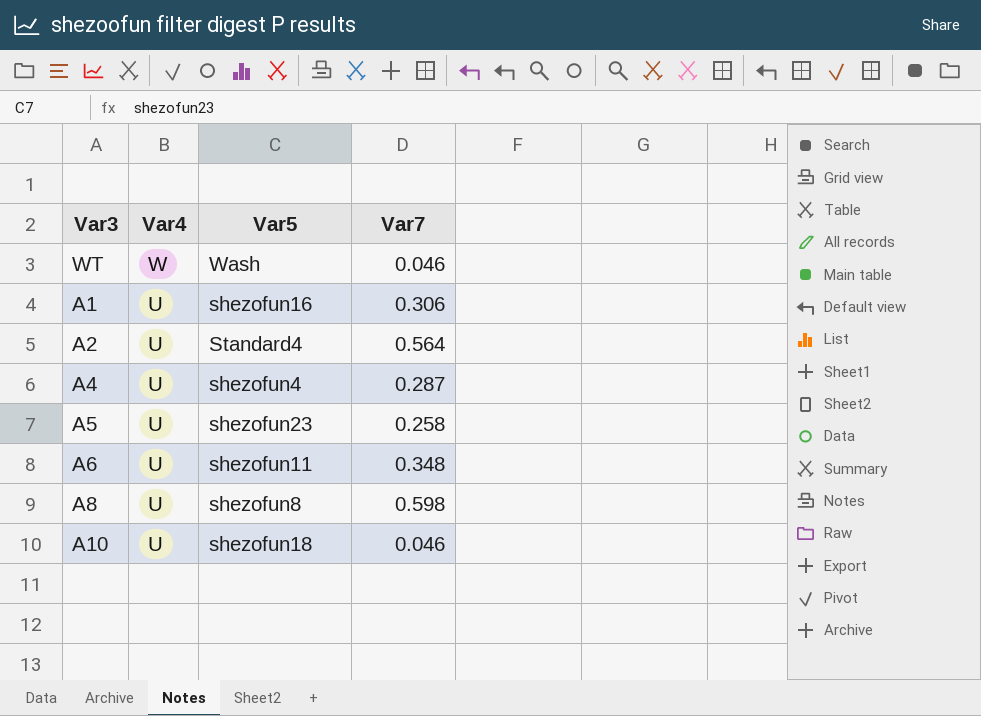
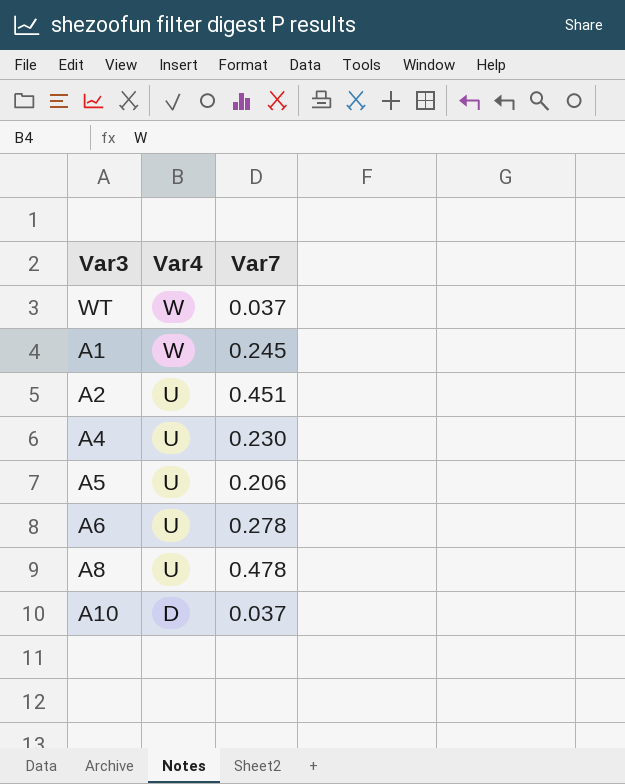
column Var5 | position: 3 -> none
WT | Var7: 0.046 -> 0.037
A1 | Var4: U -> W
A1 | Var7: 0.306 -> 0.245
A2 | Var7: 0.564 -> 0.451
A4 | Var7: 0.287 -> 0.230
A5 | Var7: 0.258 -> 0.206
A6 | Var7: 0.348 -> 0.278
A8 | Var7: 0.598 -> 0.478
A10 | Var4: U -> D
A10 | Var7: 0.046 -> 0.037

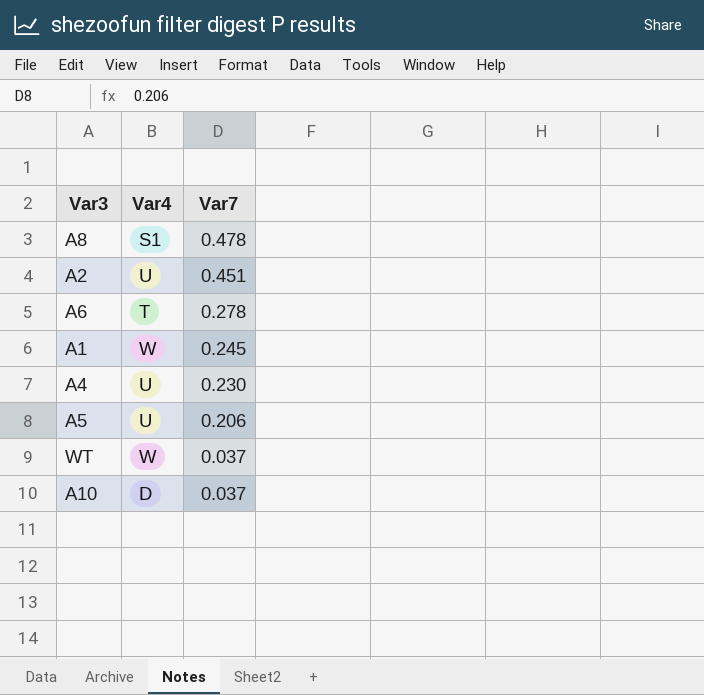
row order: Var4 descending -> Var7 descending
A8 | Var4: U -> S1
A6 | Var4: U -> T

